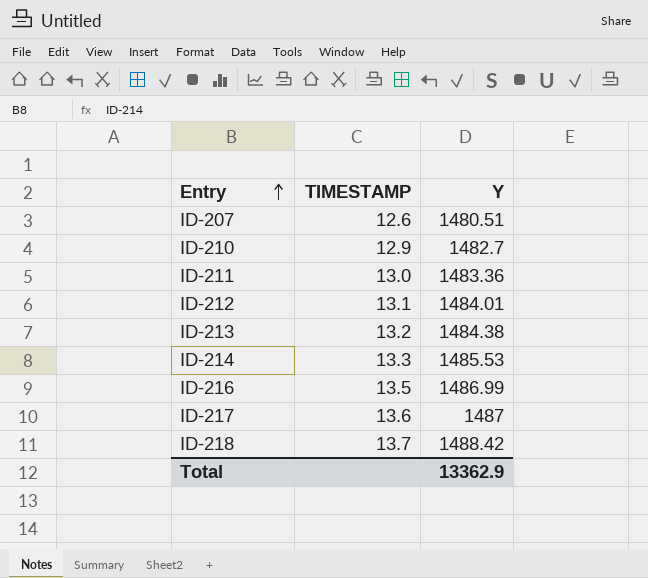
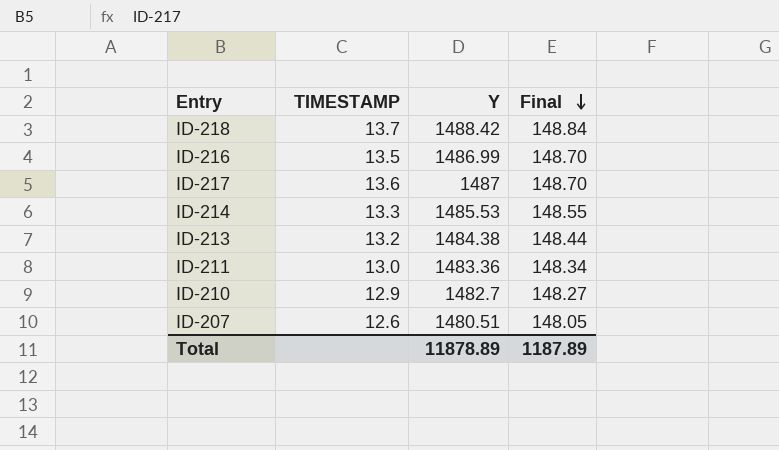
row order: Entry ascending -> Final descending
column Final | formula: none -> [Y] * 0.1
row ID-212: 13.1 | 1484.01 -> none
Total | Y: 13362.9 -> 11878.89

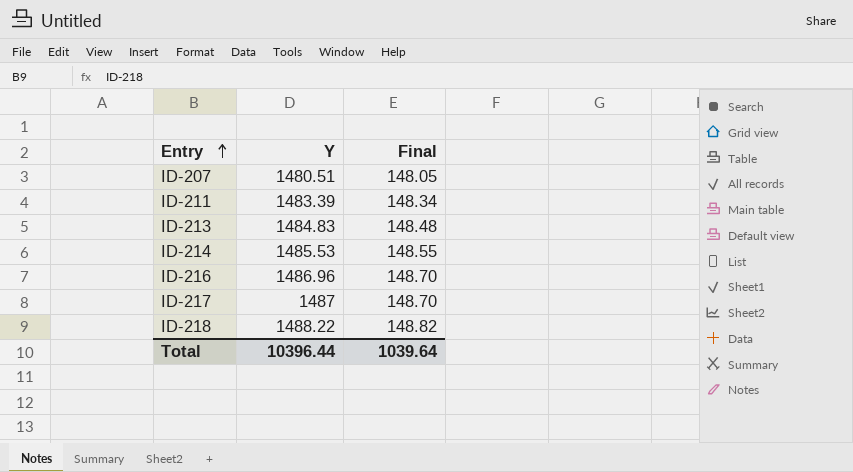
row order: Final descending -> Entry ascending
column TIMESTAMP | position: 2 -> none
row ID-210: 12.9 | 1482.7 | 148.27 -> none
ID-211 | Y: 1483.36 -> 1483.39
ID-213 | Y: 1484.38 -> 1484.83
ID-213 | Final: 148.44 -> 148.48
ID-216 | Y: 1486.99 -> 1486.96
ID-218 | Y: 1488.42 -> 1488.22
ID-218 | Final: 148.84 -> 148.82
Total | Y: 11878.89 -> 10396.44
Total | Final: 1187.89 -> 1039.64

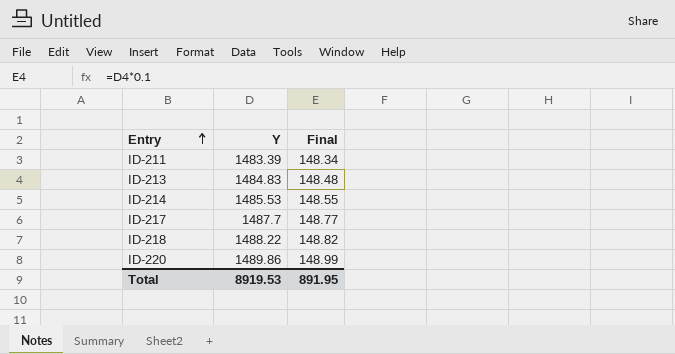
row ID-207: 1480.51 | 148.05 -> none
row ID-216: 1486.96 | 148.70 -> none
ID-217 | Y: 1487 -> 1487.7
ID-217 | Final: 148.70 -> 148.77
row ID-220: none -> 1489.86 | 148.99
Total | Y: 10396.44 -> 8919.53
Total | Final: 1039.64 -> 891.95

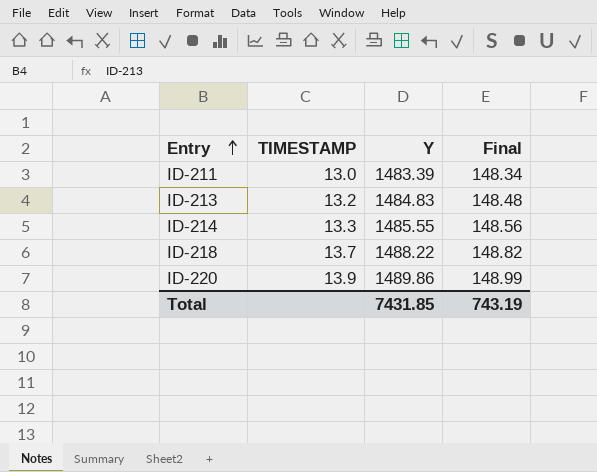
column TIMESTAMP | position: none -> 2
row ID-217: 1487.7 | 148.77 -> none
ID-214 | Y: 1485.53 -> 1485.55
ID-214 | Final: 148.55 -> 148.56
Total | Y: 8919.53 -> 7431.85
Total | Final: 891.95 -> 743.19

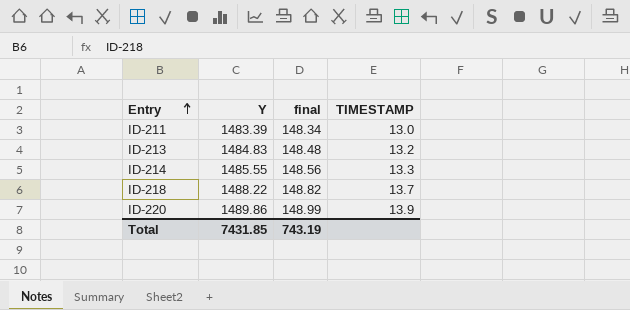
column name: Final -> final
column TIMESTAMP | position: 2 -> 4

